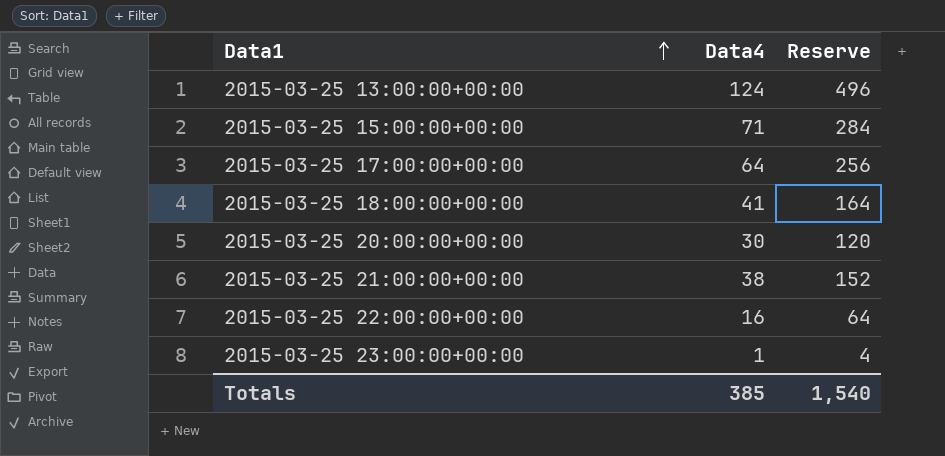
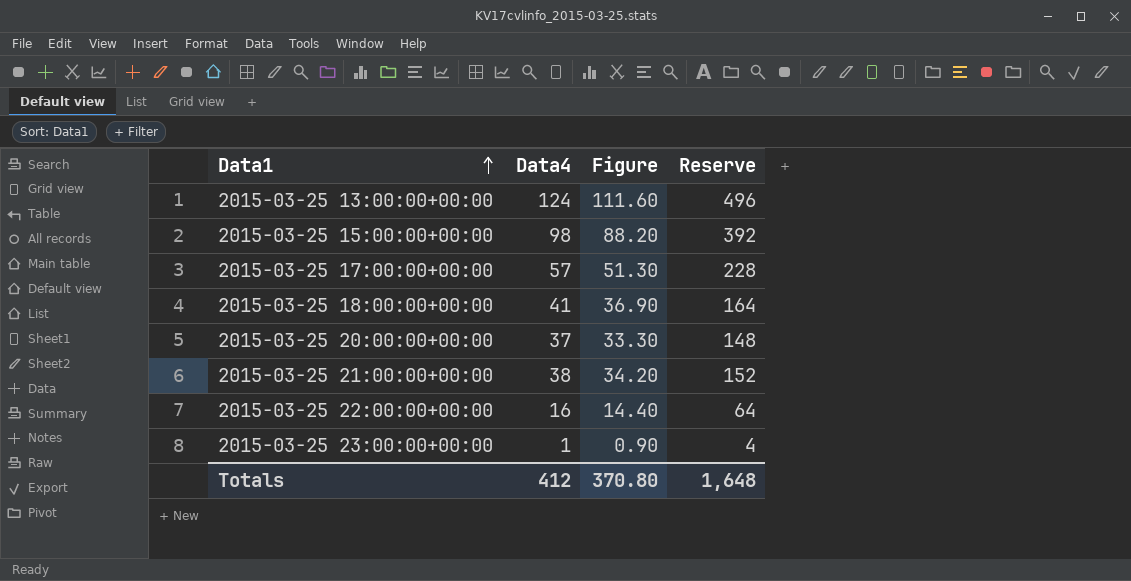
column Figure | formula: none -> [Data4] * 0.9
2015-03-25 15:00:00+00:00 | Data4: 71 -> 98
2015-03-25 15:00:00+00:00 | Reserve: 284 -> 392
2015-03-25 17:00:00+00:00 | Data4: 64 -> 57
2015-03-25 17:00:00+00:00 | Reserve: 256 -> 228
2015-03-25 20:00:00+00:00 | Data4: 30 -> 37
2015-03-25 20:00:00+00:00 | Reserve: 120 -> 148
Totals | Data4: 385 -> 412
Totals | Reserve: 1,540 -> 1,648

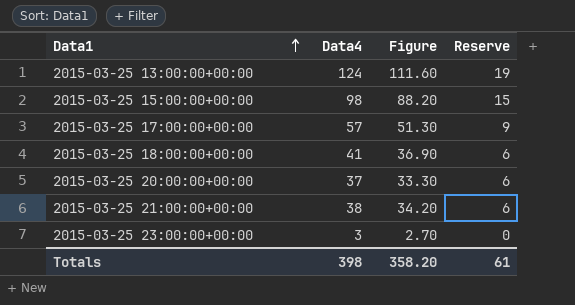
column Reserve | formula: [Data4] * 4 -> [Data4] * 0.15
row 2015-03-25 22:00:00+00:00: 16 | 14.40 | 64 -> none
2015-03-25 23:00:00+00:00 | Data4: 1 -> 3
2015-03-25 23:00:00+00:00 | Figure: 0.90 -> 2.70
Totals | Data4: 412 -> 398
Totals | Figure: 370.80 -> 358.20
Totals | Reserve: 1,648 -> 61

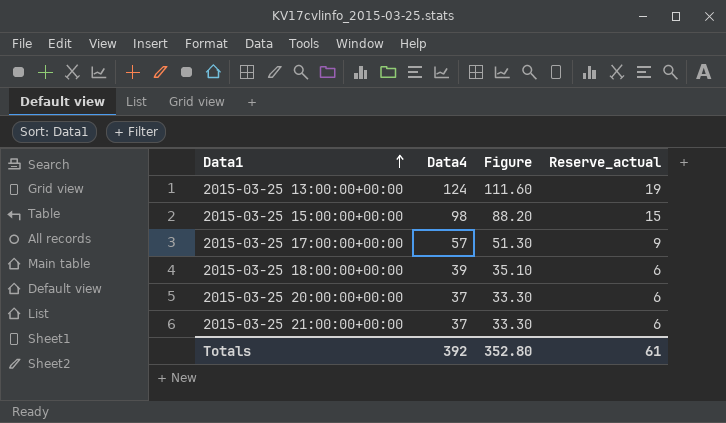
column name: Reserve -> Reserve_actual
row 2015-03-25 23:00:00+00:00: 3 | 2.70 | 0 -> none
2015-03-25 18:00:00+00:00 | Data4: 41 -> 39
2015-03-25 18:00:00+00:00 | Figure: 36.90 -> 35.10
2015-03-25 21:00:00+00:00 | Data4: 38 -> 37
2015-03-25 21:00:00+00:00 | Figure: 34.20 -> 33.30
Totals | Data4: 398 -> 392
Totals | Figure: 358.20 -> 352.80

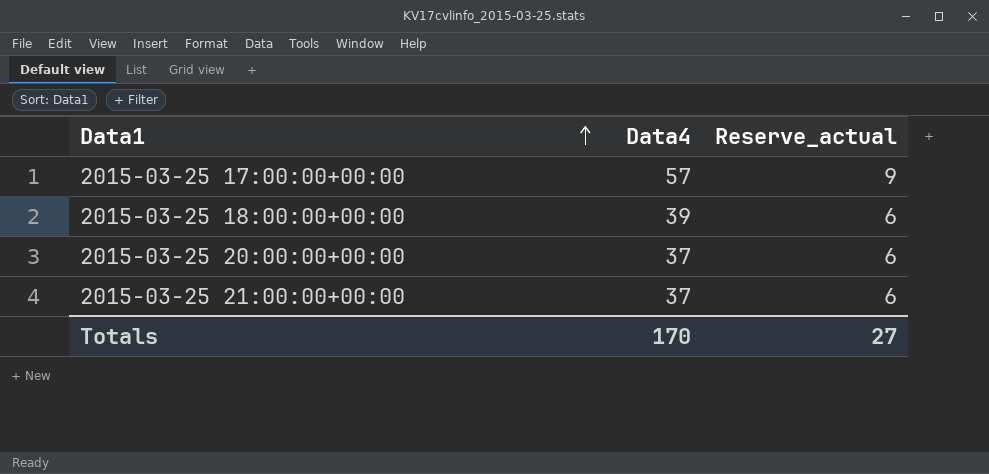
column Figure | formula: [Data4] * 0.9 -> none
row 2015-03-25 13:00:00+00:00: 124 | 111.60 | 19 -> none
row 2015-03-25 15:00:00+00:00: 98 | 88.20 | 15 -> none
Totals | Data4: 392 -> 170
Totals | Reserve_actual: 61 -> 27

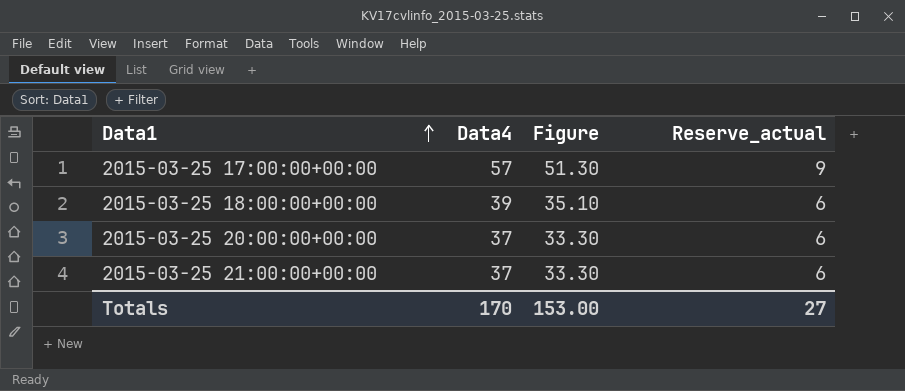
column Figure | formula: none -> [Data4] * 0.9

